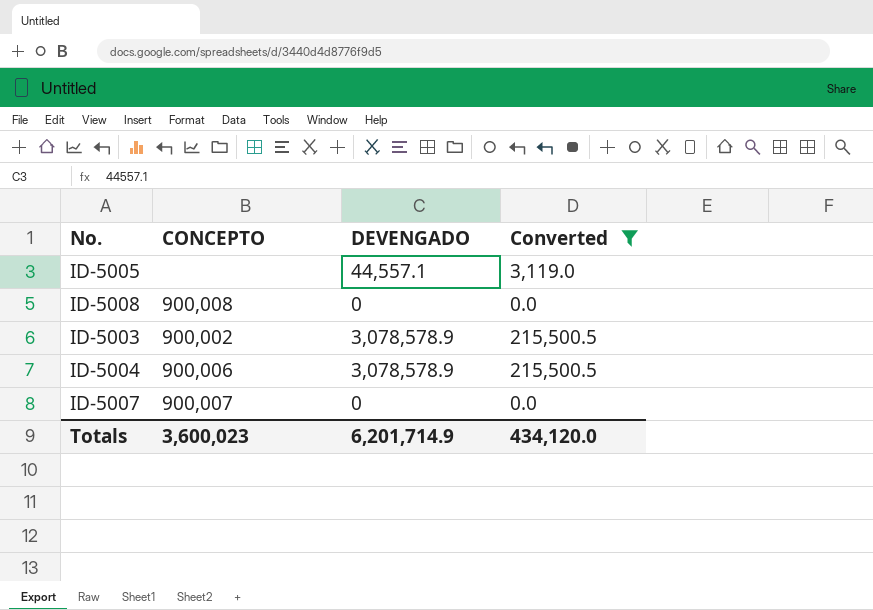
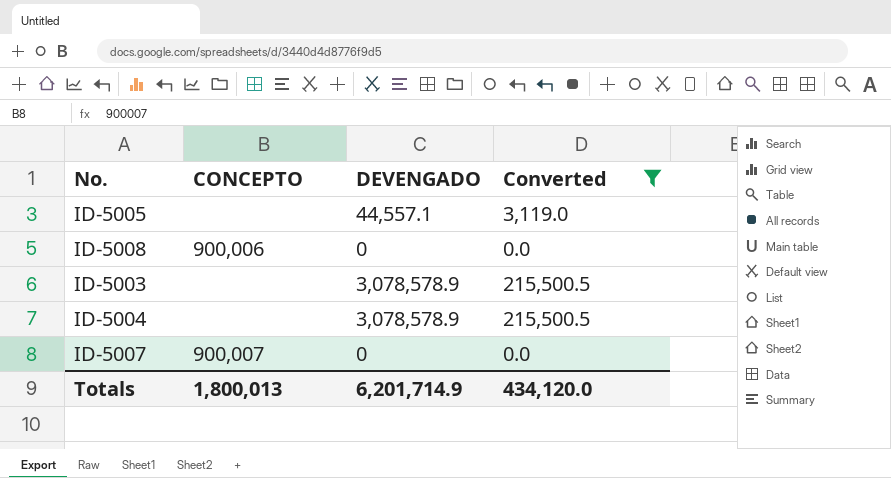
ID-5008 | CONCEPTO: 900,008 -> 900,006
ID-5003 | CONCEPTO: 900,002 -> none
ID-5004 | CONCEPTO: 900,006 -> none
Totals | CONCEPTO: 3,600,023 -> 1,800,013

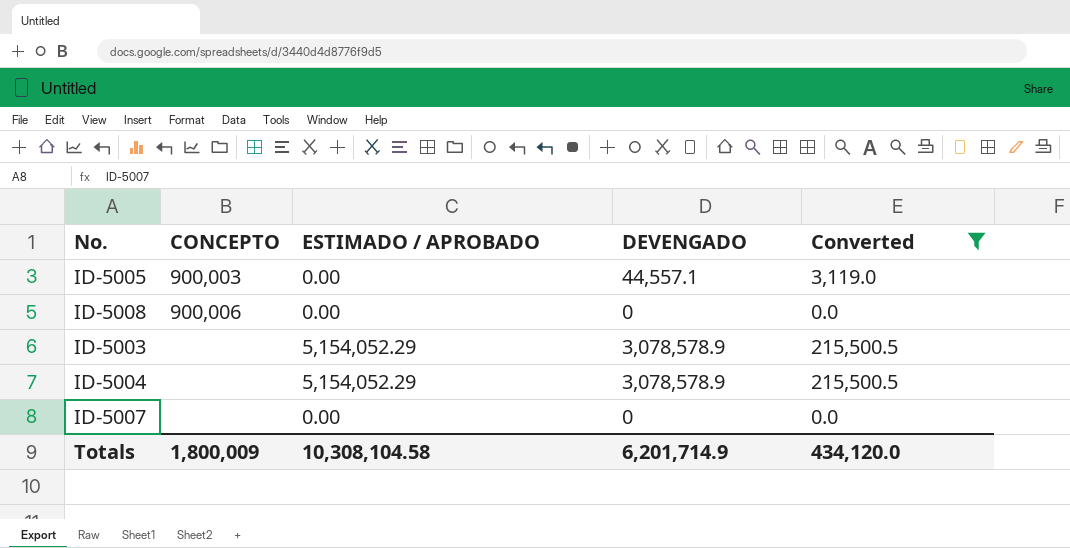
column ESTIMADO / APROBADO | position: none -> 3
ID-5005 | CONCEPTO: none -> 900,003
ID-5007 | CONCEPTO: 900,007 -> none
Totals | CONCEPTO: 1,800,013 -> 1,800,009

